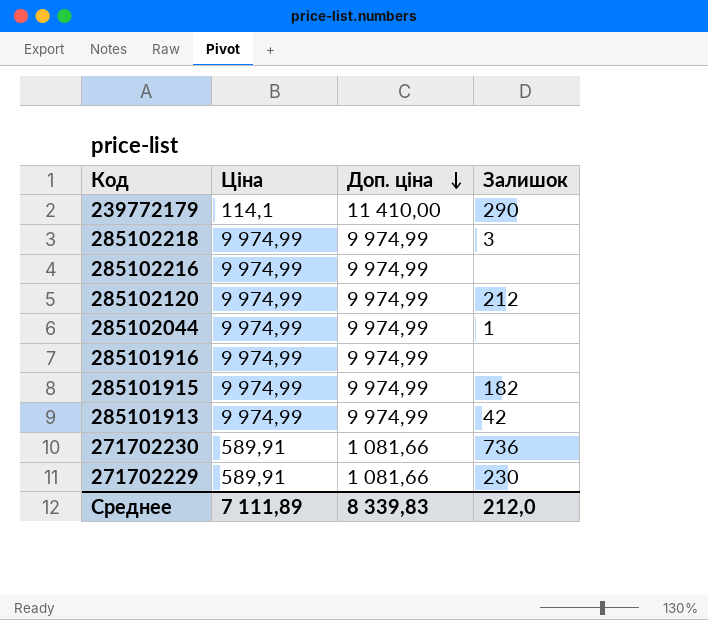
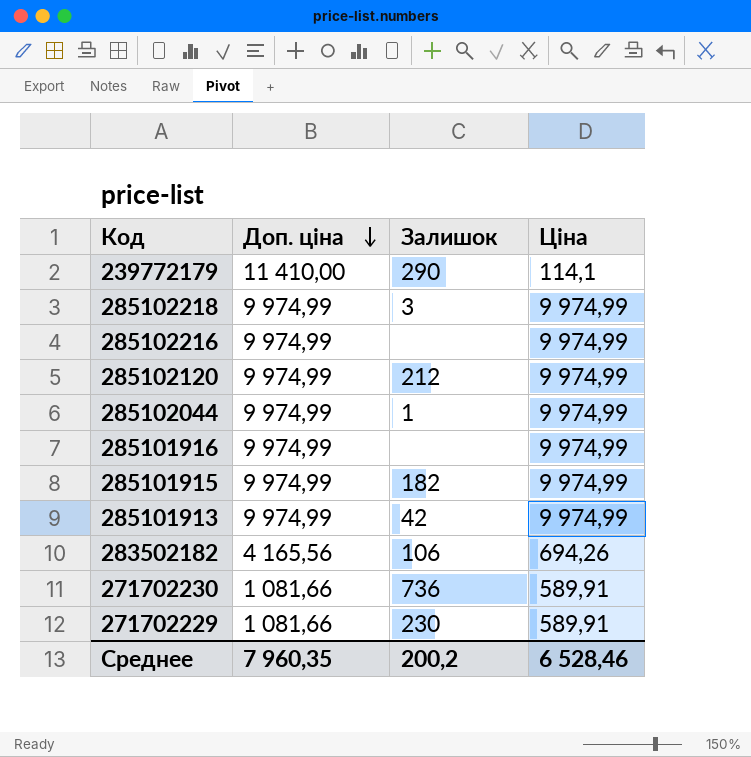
column Ціна | position: 2 -> 4
row 283502182: none -> 4 165,56 | 106 | 694,26
Среднее | Доп. ціна: 8 339,83 -> 7 960,35
Среднее | Залишок: 212,0 -> 200,2
Среднее | Ціна: 7 111,89 -> 6 528,46

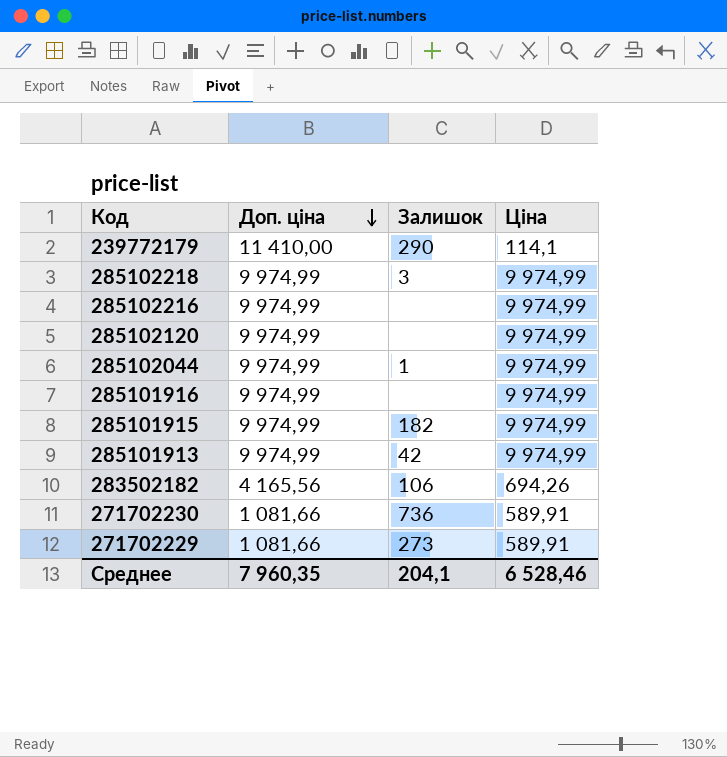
285102120 | Залишок: 212 -> none
271702229 | Залишок: 230 -> 273
Среднее | Залишок: 200,2 -> 204,1

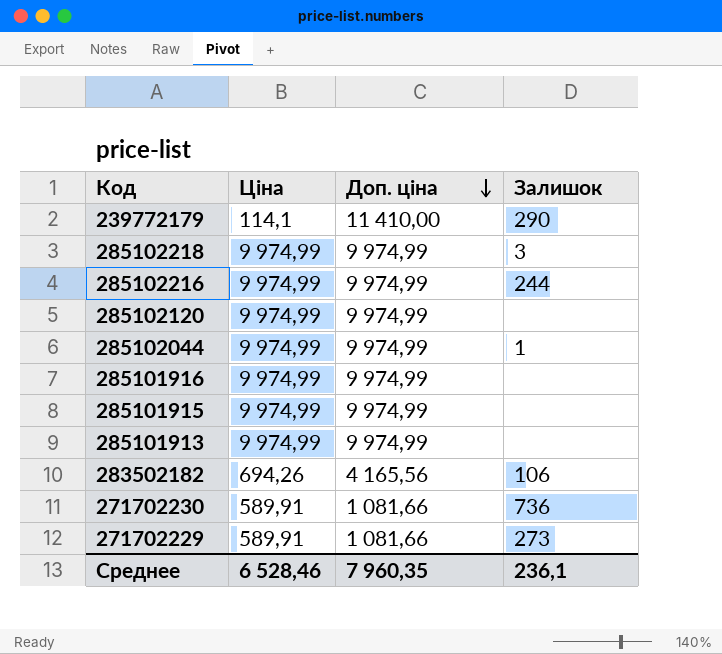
column Ціна | position: 4 -> 2
285102216 | Залишок: none -> 244
285101915 | Залишок: 182 -> none
285101913 | Залишок: 42 -> none
Среднее | Залишок: 204,1 -> 236,1

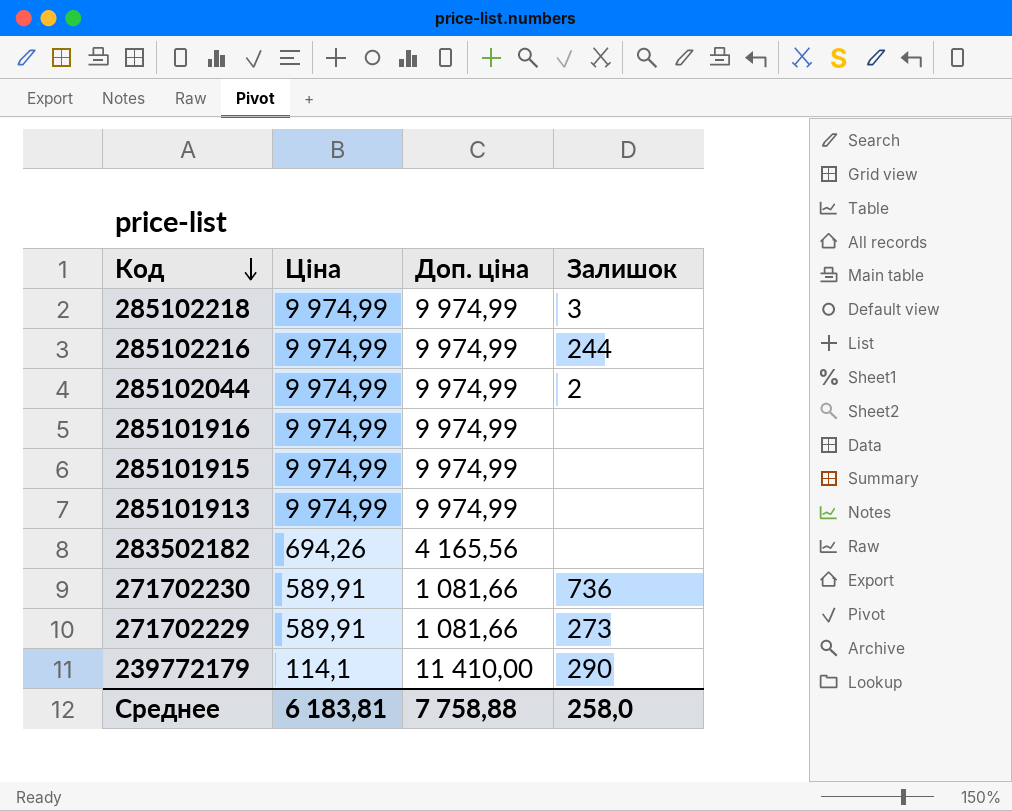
row order: Доп. ціна descending -> Код descending
row 285102120: 9 974,99 | 9 974,99 | none -> none
285102044 | Залишок: 1 -> 2
283502182 | Залишок: 106 -> none
Среднее | Ціна: 6 528,46 -> 6 183,81
Среднее | Доп. ціна: 7 960,35 -> 7 758,88
Среднее | Залишок: 236,1 -> 258,0

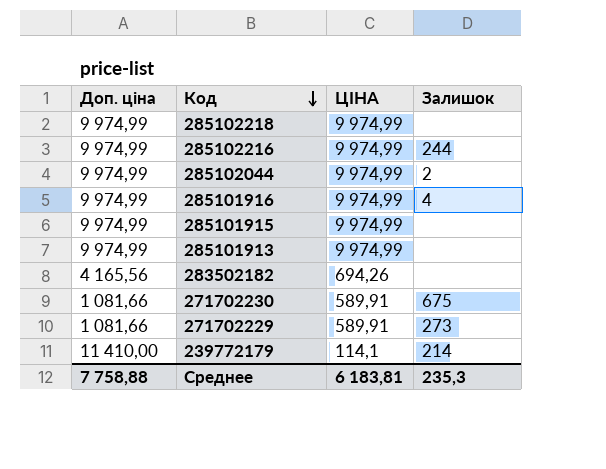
column Доп. ціна | position: 3 -> 1
column name: Ціна -> ЦІНА
285102218 | Залишок: 3 -> none
285101916 | Залишок: none -> 4
271702230 | Залишок: 736 -> 675
239772179 | Залишок: 290 -> 214
Среднее | Залишок: 258,0 -> 235,3

